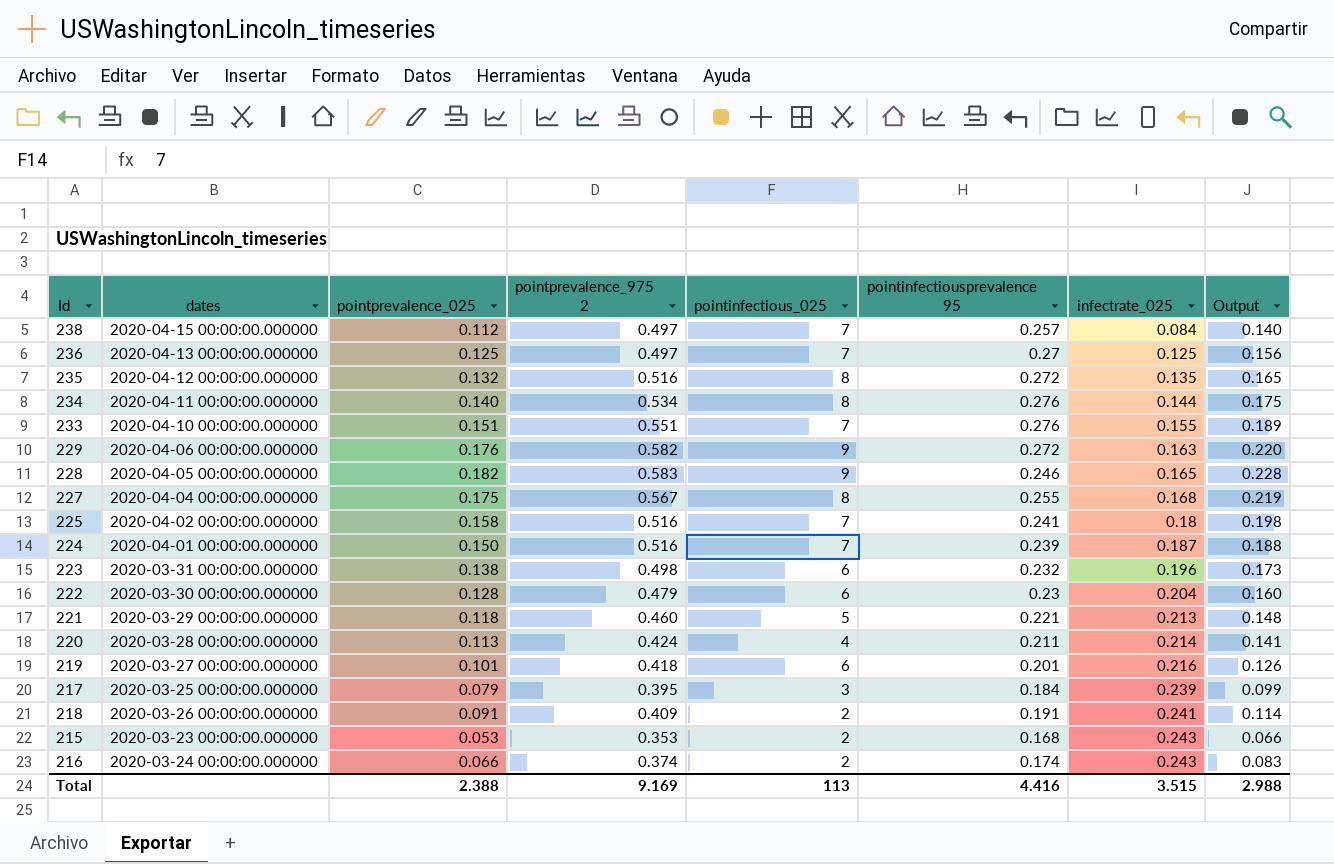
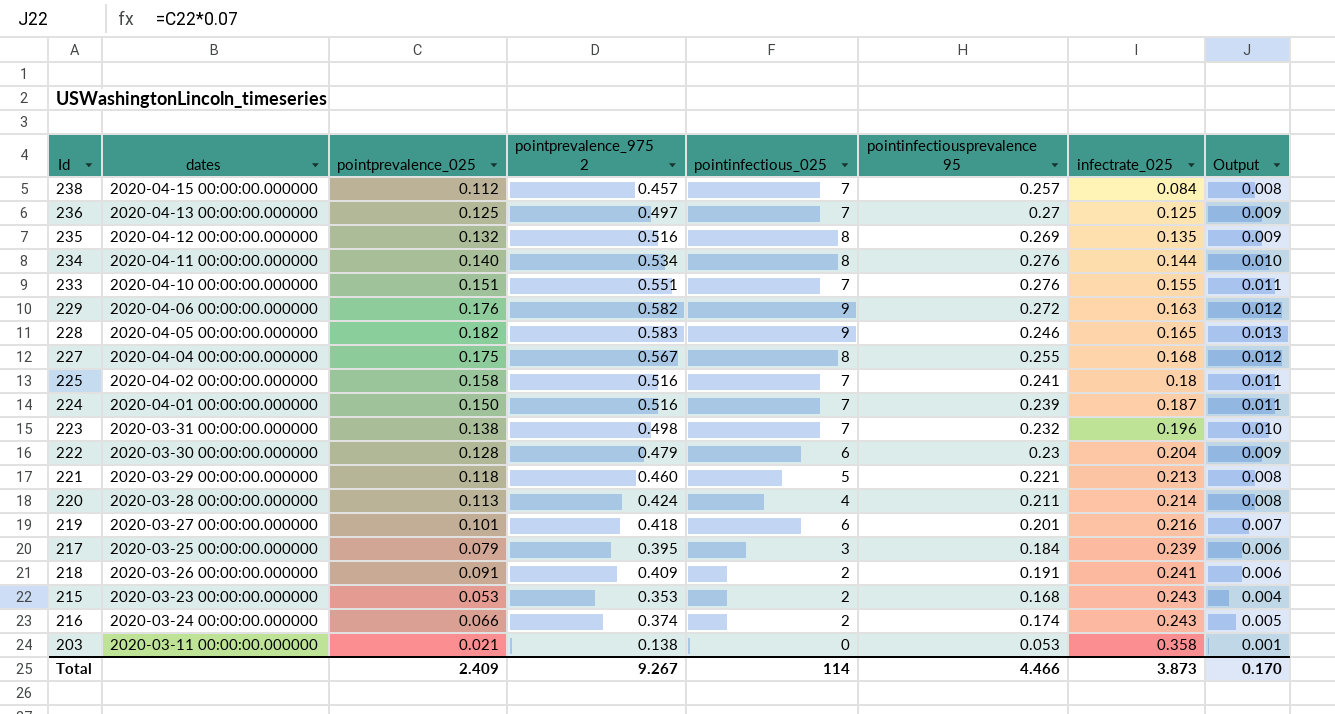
column Output | formula: [pointprevalence_025] * 1.25 -> [pointprevalence_025] * 0.07
238 | pointprevalence_975 2: 0.497 -> 0.457
235 | pointinfectiousprevalence 95: 0.272 -> 0.269
223 | pointinfectious_025: 6 -> 7
row 203: none -> 2020-03-11 00:00:00.000000 | 0.021 | 0.138 | 0 | 0.053 | 0.358 | 0.001
Total | pointprevalence_025: 2.388 -> 2.409
Total | pointprevalence_975 2: 9.169 -> 9.267
Total | pointinfectious_025: 113 -> 114
Total | pointinfectiousprevalence 95: 4.416 -> 4.466
Total | infectrate_025: 3.515 -> 3.873
Total | Output: 2.988 -> 0.170

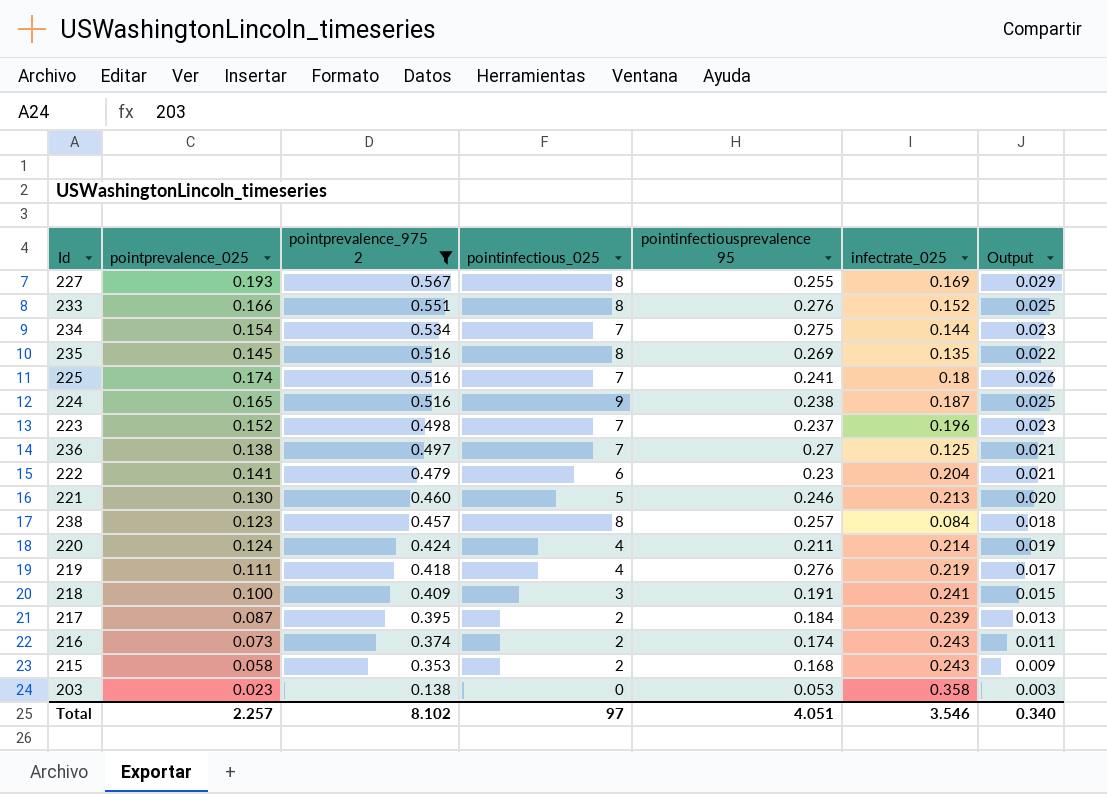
filter: none -> pointprevalence_975 2 <= 0.567
row order: infectrate_025 ascending -> pointprevalence_975 2 descending
column dates | position: 2 -> none
column Output | formula: [pointprevalence_025] * 0.07 -> [pointprevalence_025] * 0.15
227 | pointprevalence_025: 0.175 -> 0.193
227 | infectrate_025: 0.168 -> 0.169
233 | pointprevalence_025: 0.151 -> 0.166
233 | pointinfectious_025: 7 -> 8
233 | infectrate_025: 0.155 -> 0.152
234 | pointprevalence_025: 0.140 -> 0.154
234 | pointinfectious_025: 8 -> 7
234 | pointinfectiousprevalence 95: 0.276 -> 0.275
235 | pointprevalence_025: 0.132 -> 0.145
225 | pointprevalence_025: 0.158 -> 0.174
224 | pointprevalence_025: 0.150 -> 0.165
224 | pointinfectious_025: 7 -> 9
224 | pointinfectiousprevalence 95: 0.239 -> 0.238
223 | pointprevalence_025: 0.138 -> 0.152
223 | pointinfectiousprevalence 95: 0.232 -> 0.237
236 | pointprevalence_025: 0.125 -> 0.138
222 | pointprevalence_025: 0.128 -> 0.141
221 | pointprevalence_025: 0.118 -> 0.130
221 | pointinfectiousprevalence 95: 0.221 -> 0.246
238 | pointprevalence_025: 0.112 -> 0.123
238 | pointinfectious_025: 7 -> 8
220 | pointprevalence_025: 0.113 -> 0.124
219 | pointprevalence_025: 0.101 -> 0.111
219 | pointinfectious_025: 6 -> 4
219 | pointinfectiousprevalence 95: 0.201 -> 0.276
219 | infectrate_025: 0.216 -> 0.219
218 | pointprevalence_025: 0.091 -> 0.100
218 | pointinfectious_025: 2 -> 3
217 | pointprevalence_025: 0.079 -> 0.087
217 | pointinfectious_025: 3 -> 2
216 | pointprevalence_025: 0.066 -> 0.073
215 | pointprevalence_025: 0.053 -> 0.058
203 | pointprevalence_025: 0.021 -> 0.023
Total | pointprevalence_025: 2.409 -> 2.257
Total | pointprevalence_975 2: 9.267 -> 8.102
Total | pointinfectious_025: 114 -> 97
Total | pointinfectiousprevalence 95: 4.466 -> 4.051
Total | infectrate_025: 3.873 -> 3.546
Total | Output: 0.170 -> 0.340

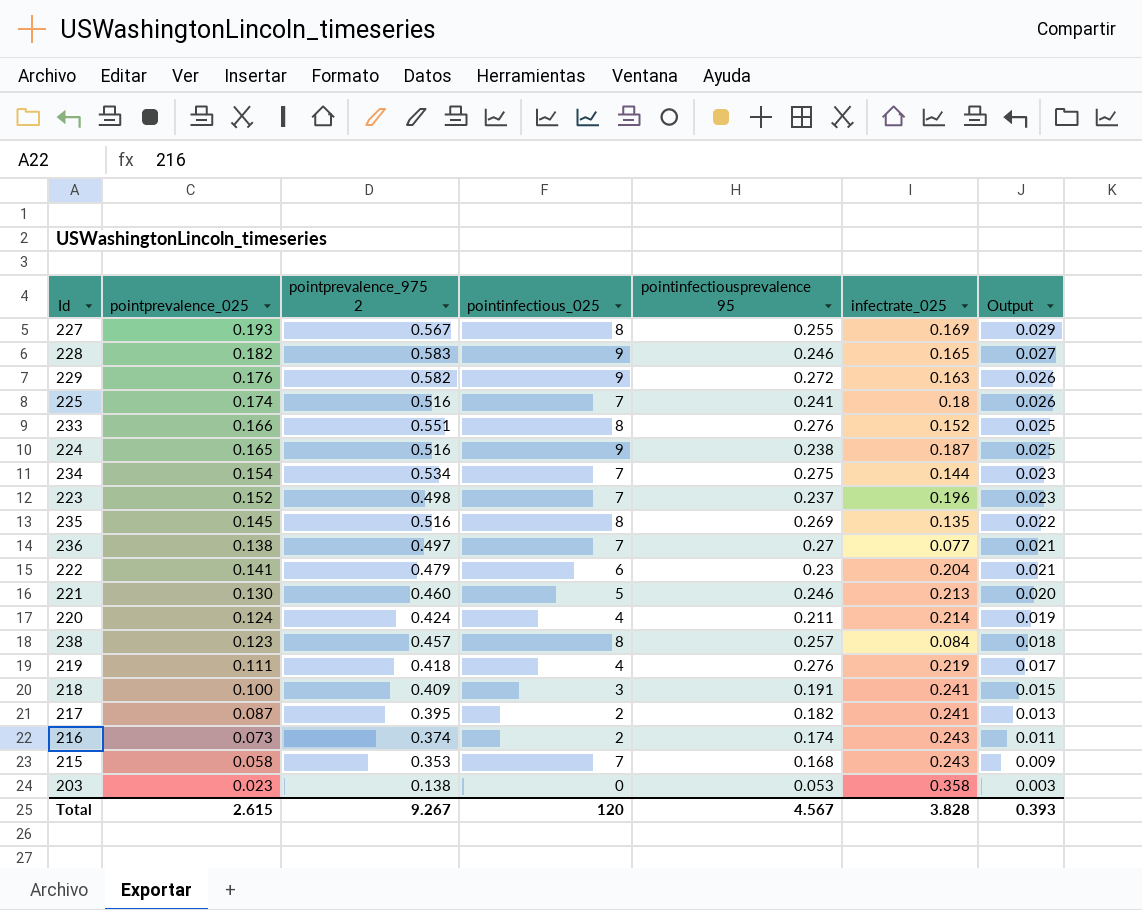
filter: pointprevalence_975 2 <= 0.567 -> none
row order: pointprevalence_975 2 descending -> Output descending
236 | infectrate_025: 0.125 -> 0.077
217 | pointinfectiousprevalence 95: 0.184 -> 0.182
217 | infectrate_025: 0.239 -> 0.241
215 | pointinfectious_025: 2 -> 7
Total | pointprevalence_025: 2.257 -> 2.615
Total | pointprevalence_975 2: 8.102 -> 9.267
Total | pointinfectious_025: 97 -> 120
Total | pointinfectiousprevalence 95: 4.051 -> 4.567
Total | infectrate_025: 3.546 -> 3.828
Total | Output: 0.340 -> 0.393

